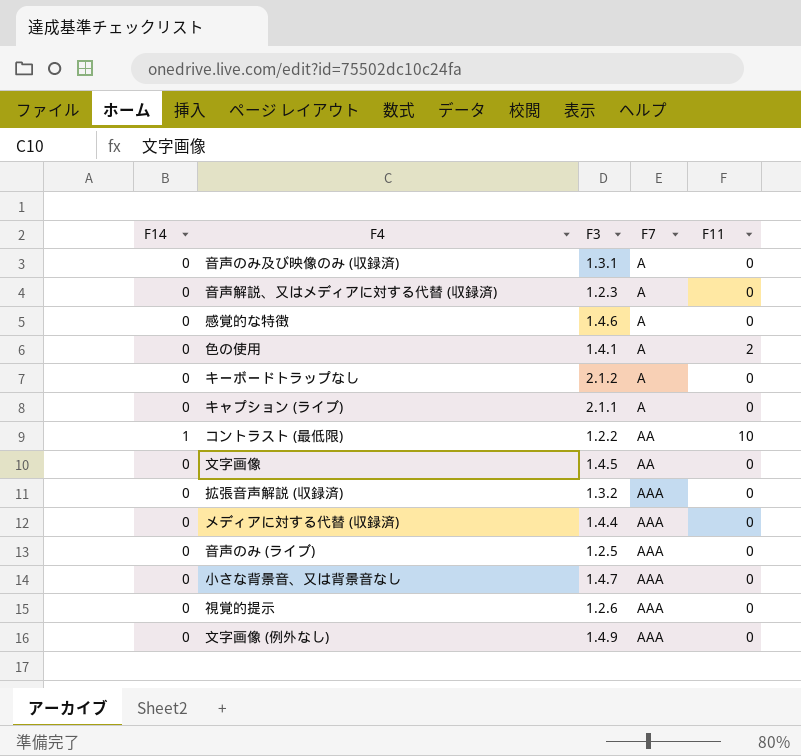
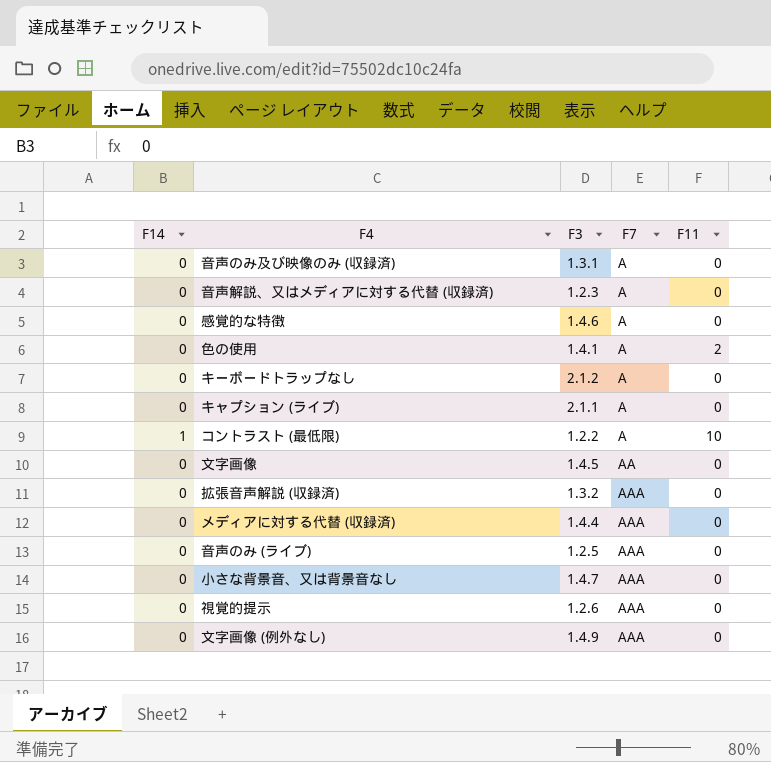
コントラスト (最低限) | F7: AA -> A

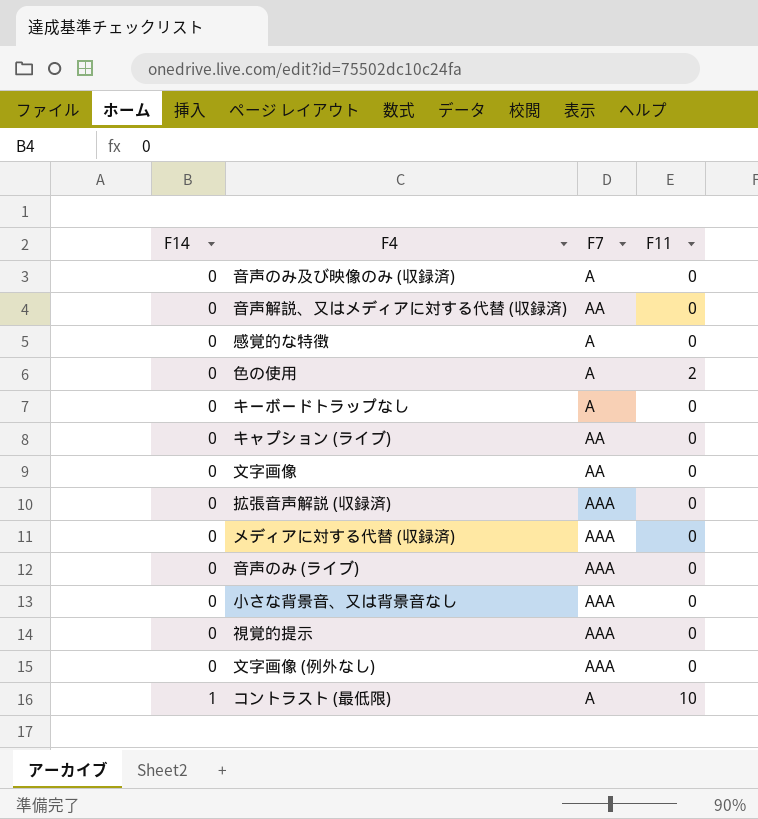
row order: F7 ascending -> F14 ascending
column F3 | position: 3 -> none
音声解説、又はメディアに対する代替 (収録済) | F7: A -> AA
キャプション (ライブ) | F7: A -> AA

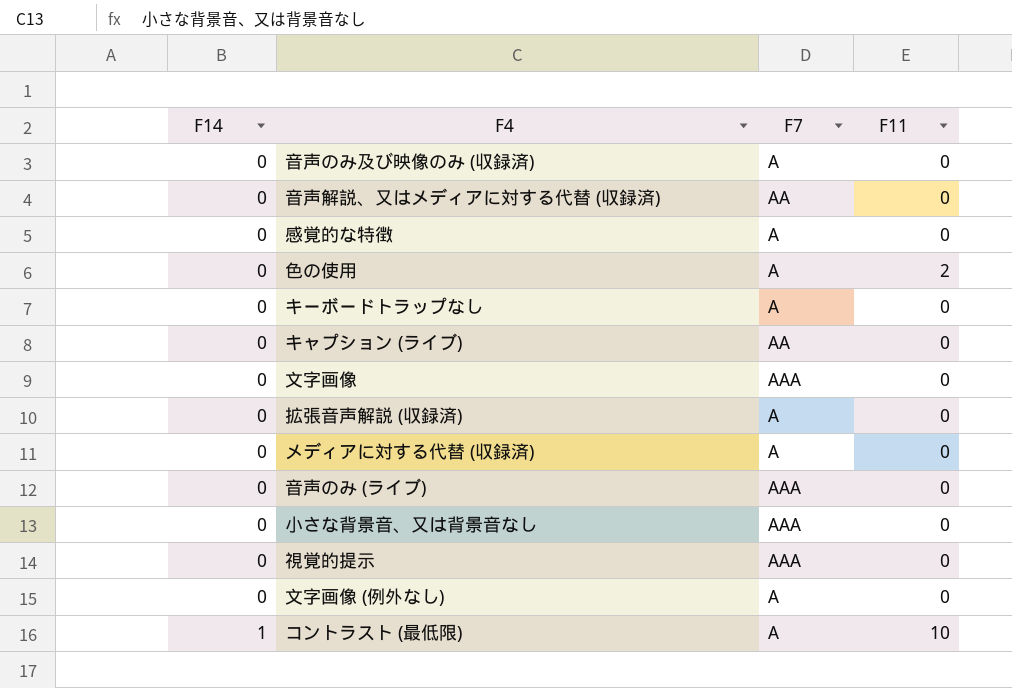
文字画像 | F7: AA -> AAA
拡張音声解説 (収録済) | F7: AAA -> A
メディアに対する代替 (収録済) | F7: AAA -> A
文字画像 (例外なし) | F7: AAA -> A

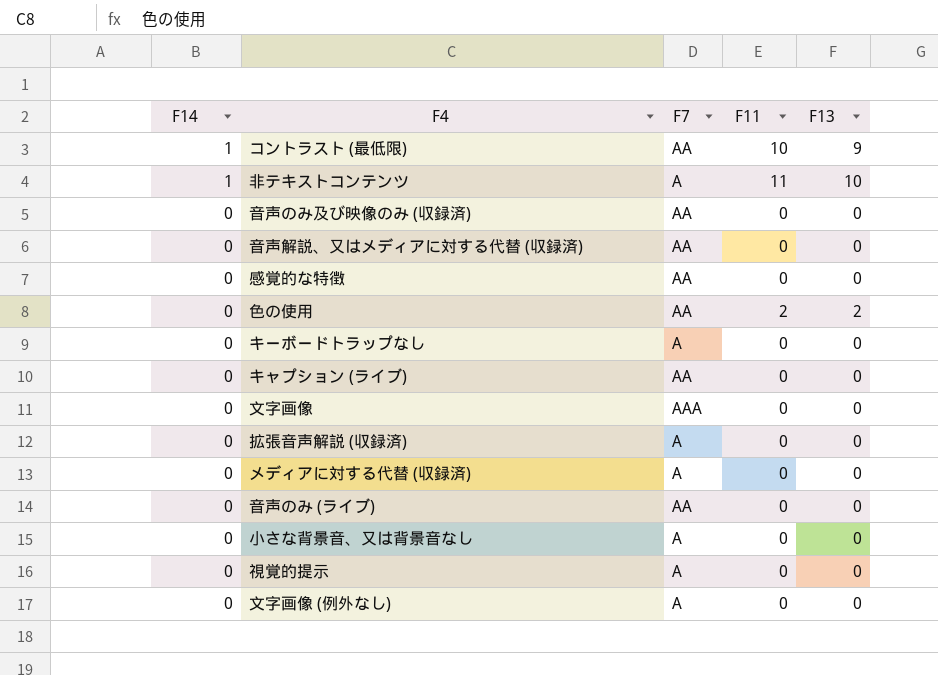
row order: F14 ascending -> F14 descending
column F13 | position: none -> 5
コントラスト (最低限) | F7: A -> AA
row 非テキストコンテンツ: none -> 1 | A | 11 | 10
音声のみ及び映像のみ (収録済) | F7: A -> AA
感覚的な特徴 | F7: A -> AA
色の使用 | F7: A -> AA
音声のみ (ライブ) | F7: AAA -> AA
小さな背景音、又は背景音なし | F7: AAA -> A
視覚的提示 | F7: AAA -> A

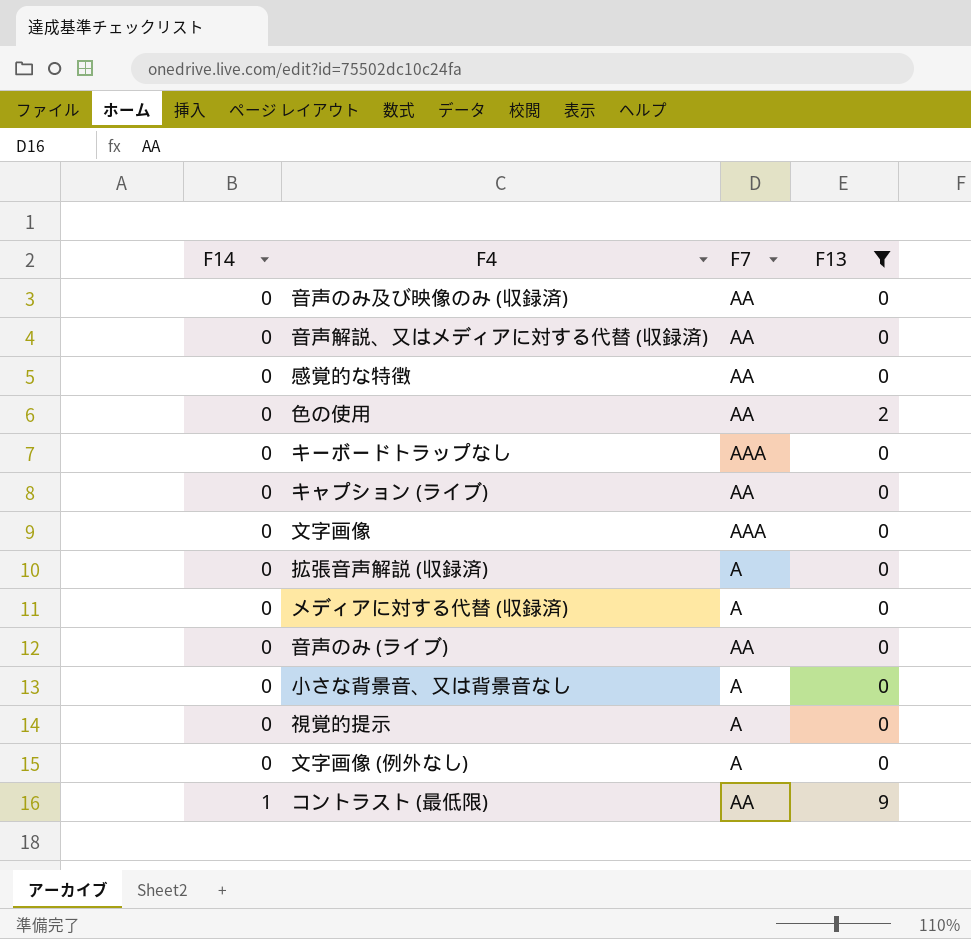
filter: none -> F13 != 10
row order: F14 descending -> F14 ascending
column F11 | position: 4 -> none
キーボードトラップなし | F7: A -> AAA

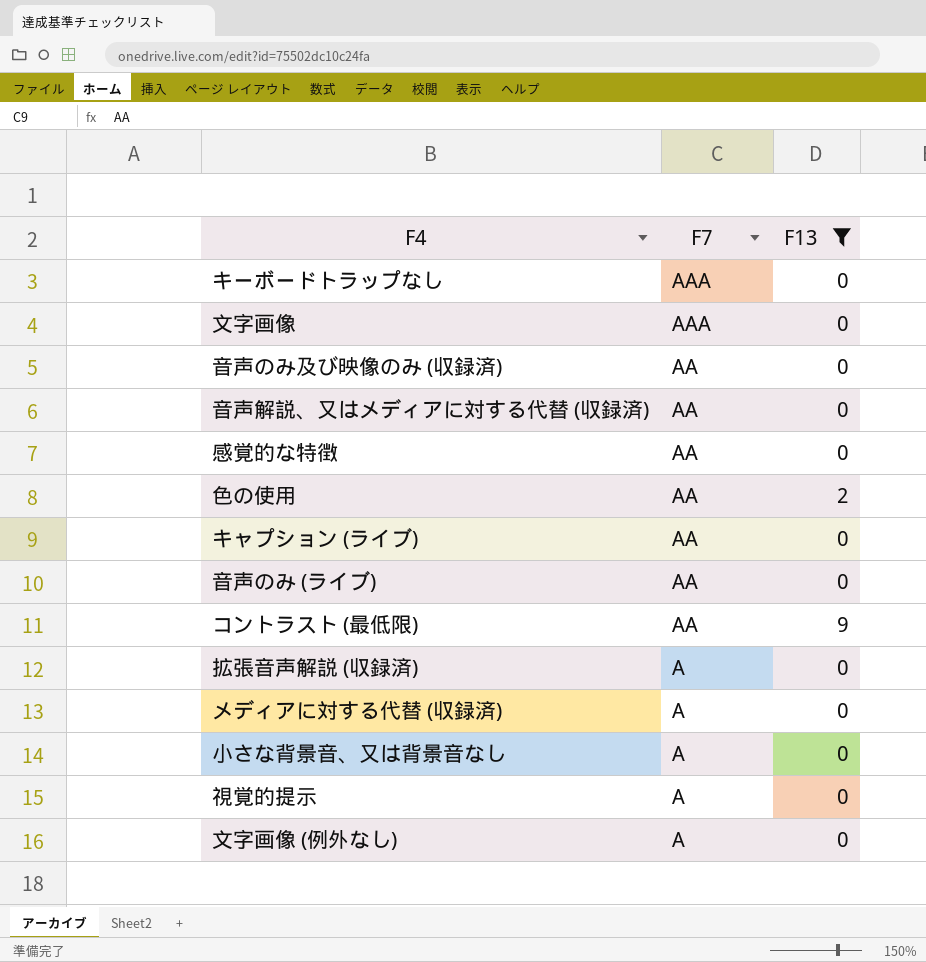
row order: F14 ascending -> F7 descending
column F14 | position: 1 -> none

